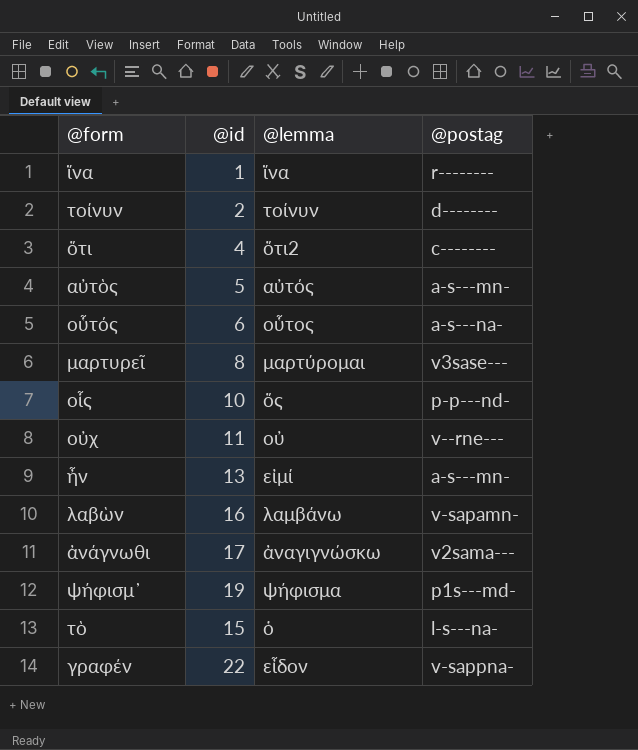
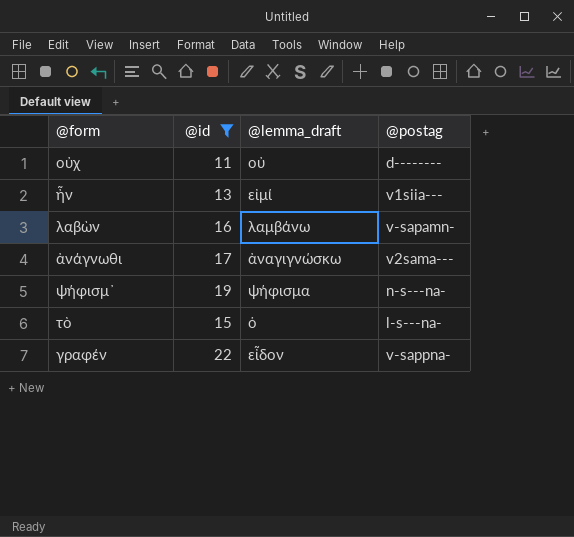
filter: none -> @id >= 11
column name: @lemma -> @lemma_draft
οὐχ | @postag: v--rne--- -> d--------
ἦν | @postag: a-s---mn- -> v1siia---
ψήφισμ᾽ | @postag: p1s---md- -> n-s---na-

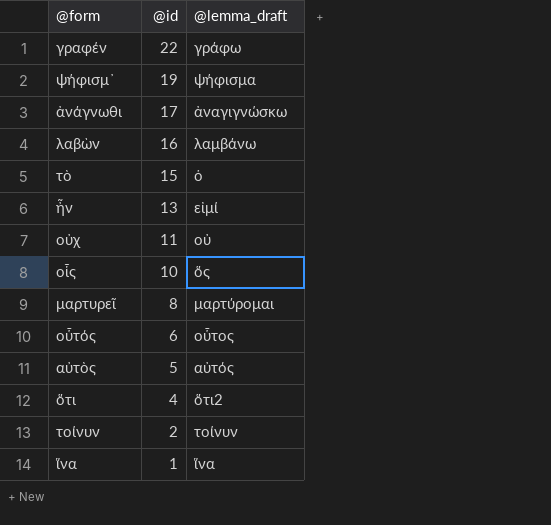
filter: @id >= 11 -> none
row order: none -> @id descending
column @postag | position: 4 -> none
γραφέν | @lemma_draft: εἶδον -> γράφω

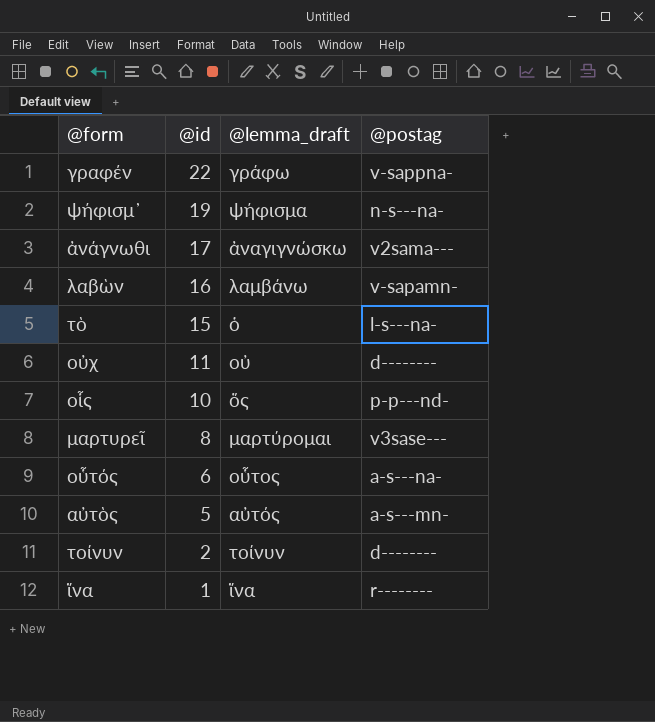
column @postag | position: none -> 4
row ἦν: 13 | εἰμί -> none
row ὅτι: 4 | ὅτι2 -> none

